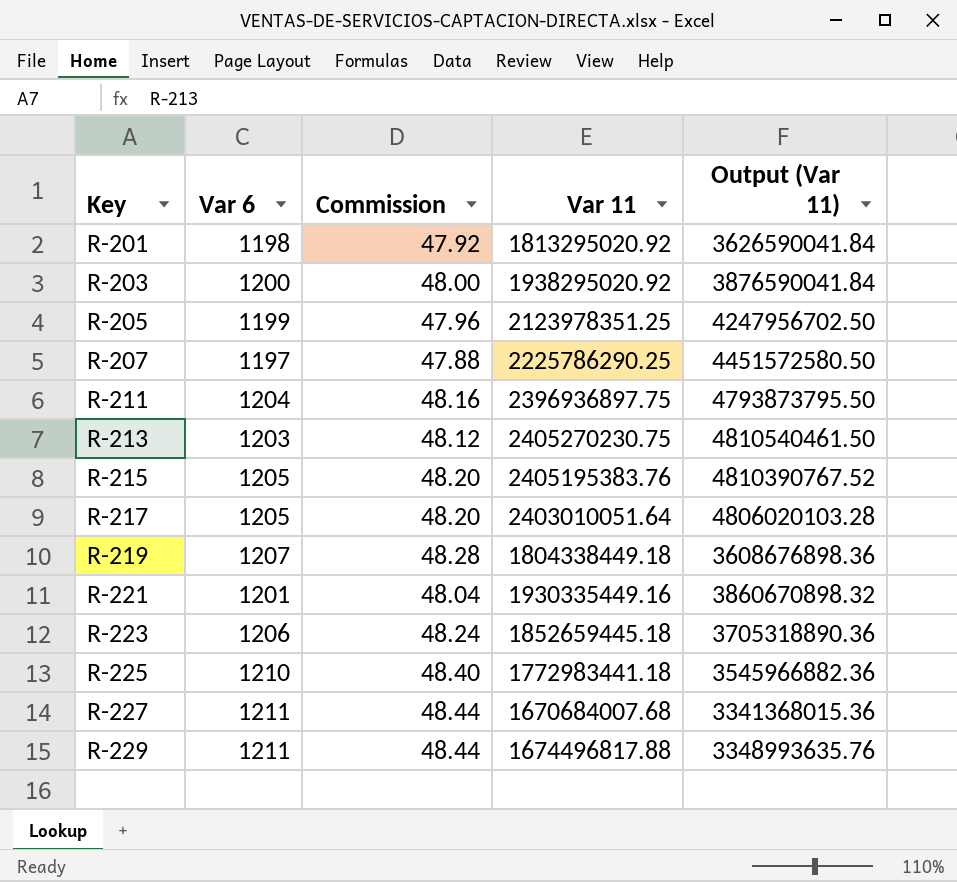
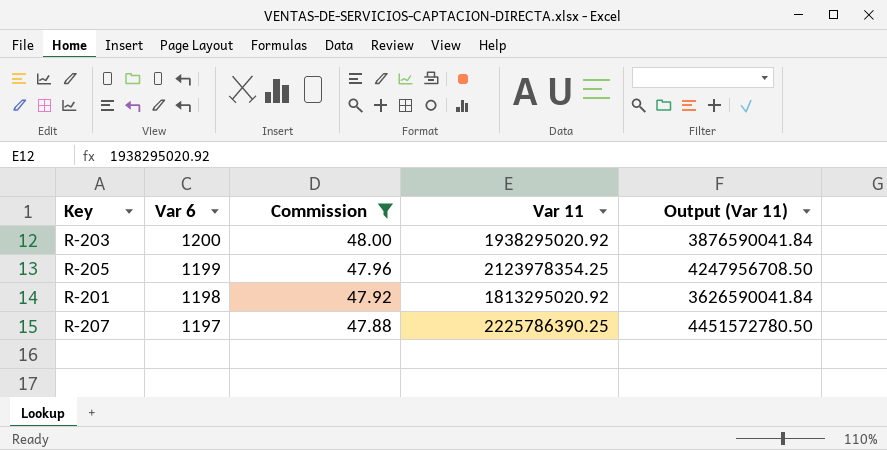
filter: none -> Commission <= 48.00
row order: Key ascending -> Var 6 descending
R-205 | Var 11: 2123978351.25 -> 2123978354.25
R-205 | Output (Var 11): 4247956702.50 -> 4247956708.50
R-207 | Var 11: 2225786290.25 -> 2225786390.25
R-207 | Output (Var 11): 4451572580.50 -> 4451572780.50

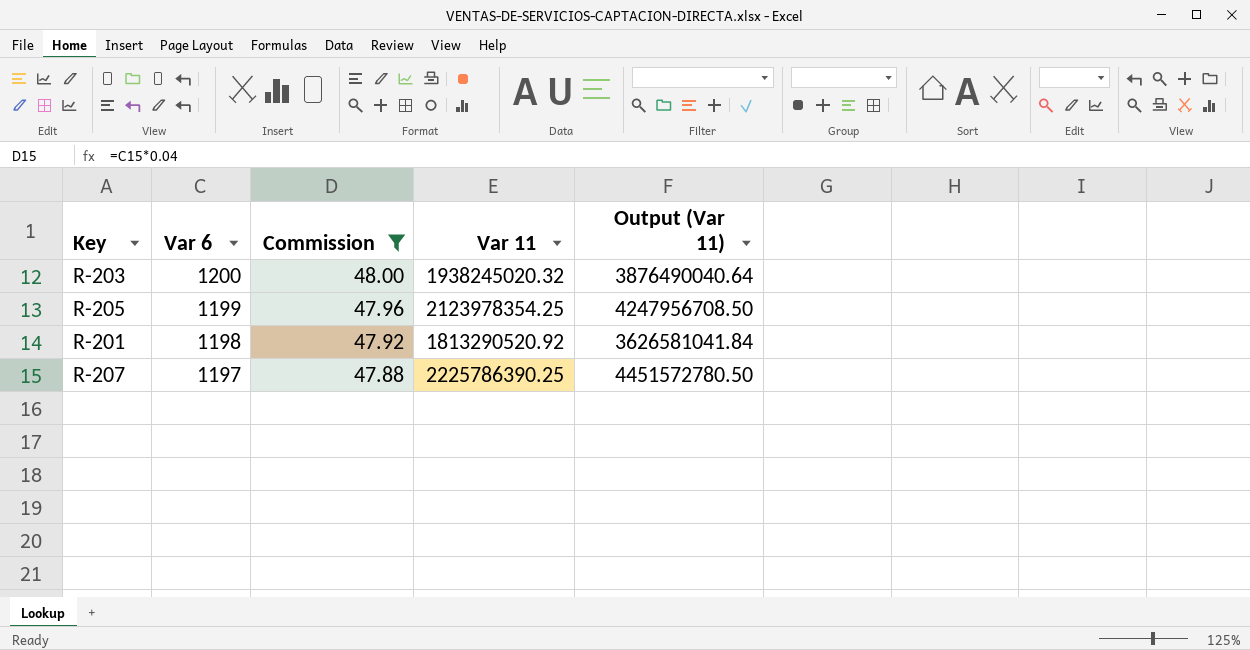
R-203 | Var 11: 1938295020.92 -> 1938245020.32
R-203 | Output (Var 11): 3876590041.84 -> 3876490040.64
R-201 | Var 11: 1813295020.92 -> 1813290520.92
R-201 | Output (Var 11): 3626590041.84 -> 3626581041.84

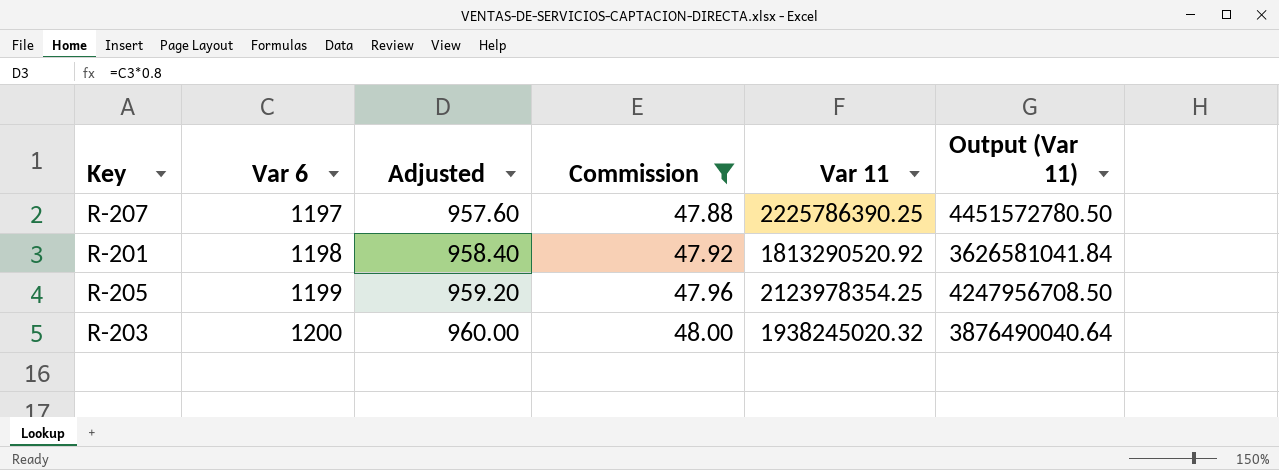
row order: Var 6 descending -> Var 6 ascending
column Adjusted | formula: none -> [Var 6] * 0.8

